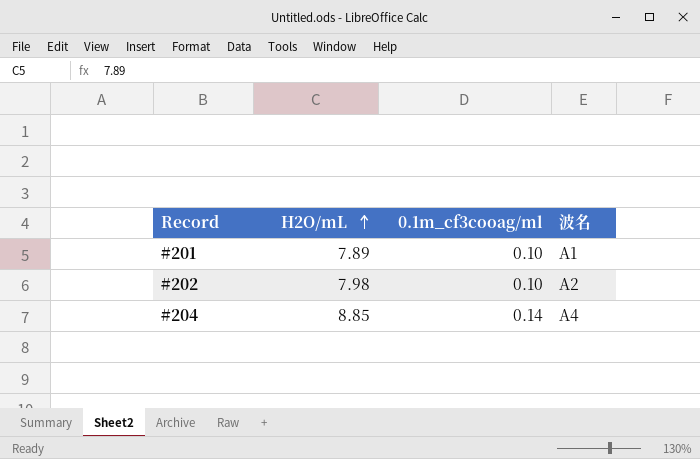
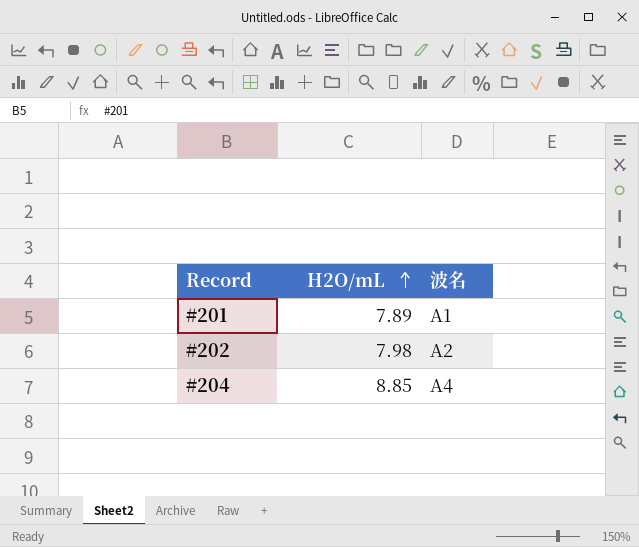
column 0.1m_cf3cooag/ml | position: 3 -> none

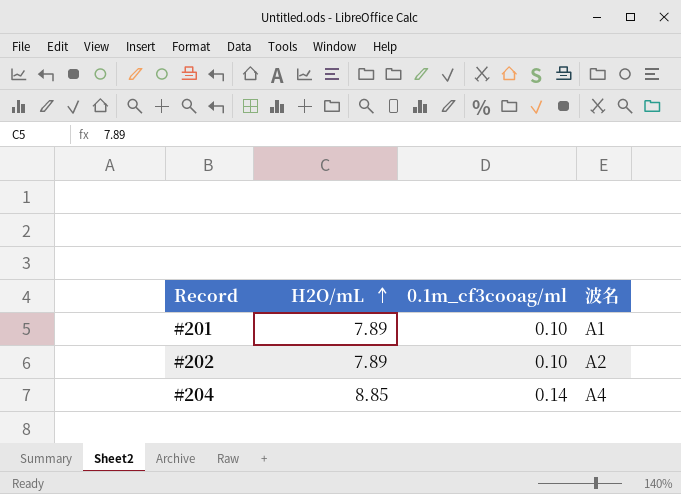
column 0.1m_cf3cooag/ml | position: none -> 3
#202 | H2O/mL: 7.98 -> 7.89

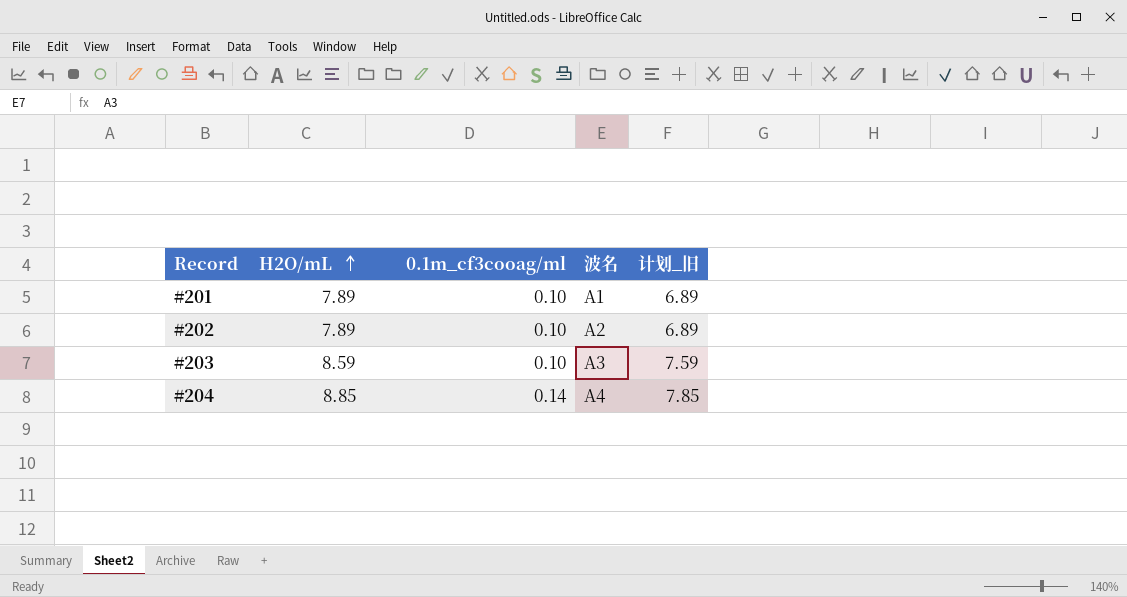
column 计划_旧 | formula: none -> [H2O/mL] - 1
row #203: none -> 8.59 | 0.10 | A3 | 7.59

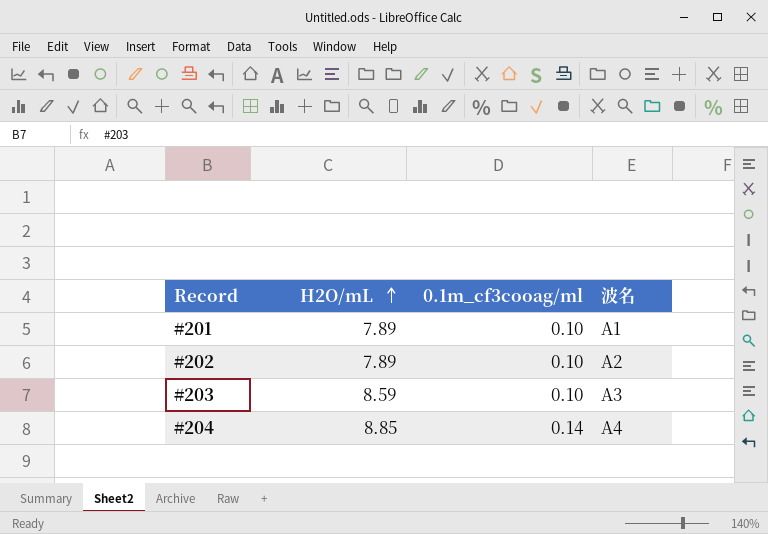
column 计划_旧 | formula: [H2O/mL] - 1 -> none

